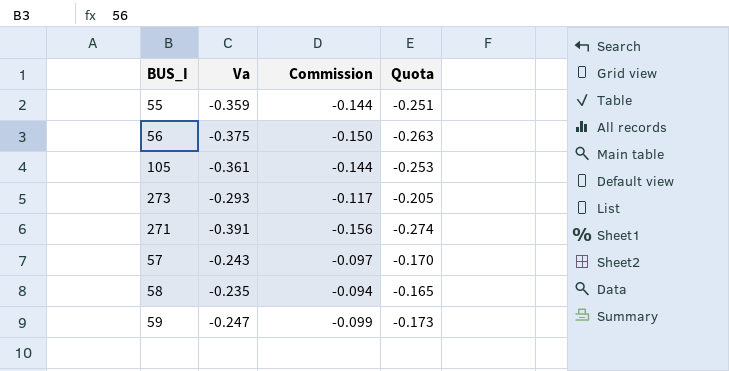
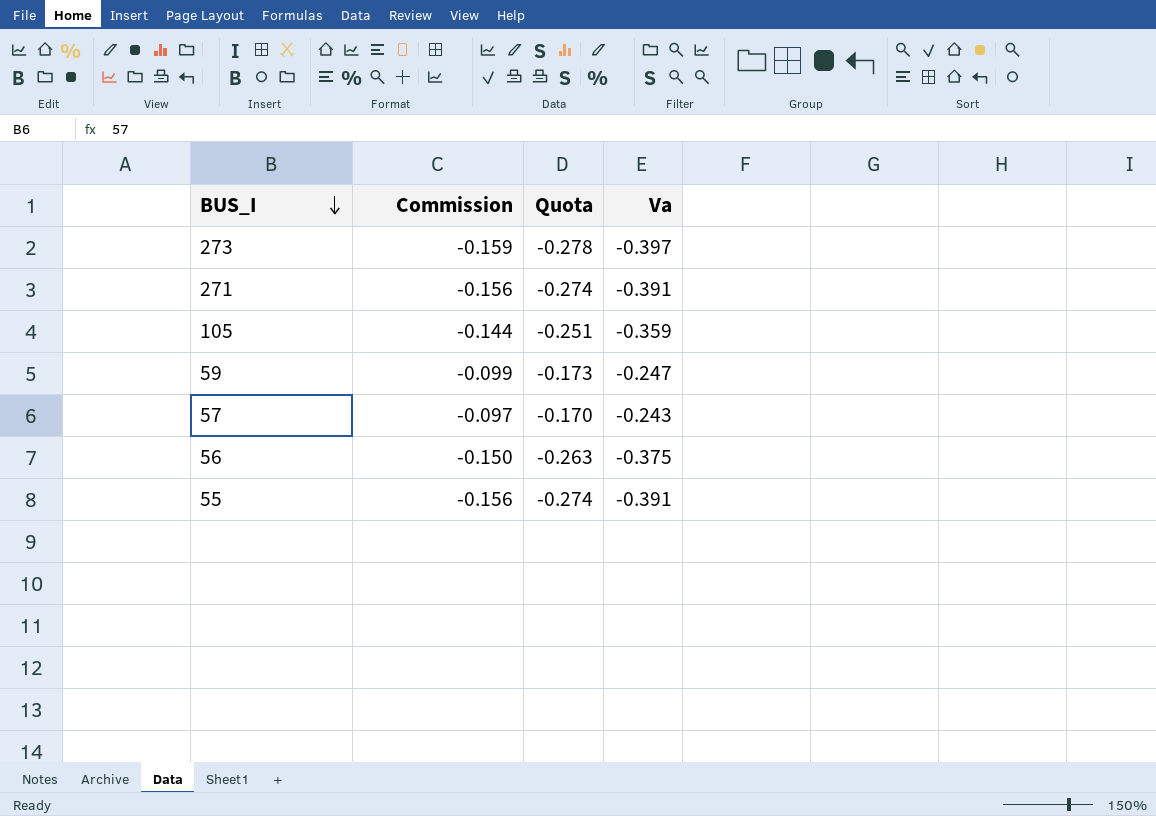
row order: none -> BUS_I descending
column Va | position: 2 -> 4
row 58: -0.235 | -0.094 | -0.165 -> none
273 | Commission: -0.117 -> -0.159
273 | Quota: -0.205 -> -0.278
273 | Va: -0.293 -> -0.397
105 | Quota: -0.253 -> -0.251
105 | Va: -0.361 -> -0.359
55 | Commission: -0.144 -> -0.156
55 | Quota: -0.251 -> -0.274
55 | Va: -0.359 -> -0.391

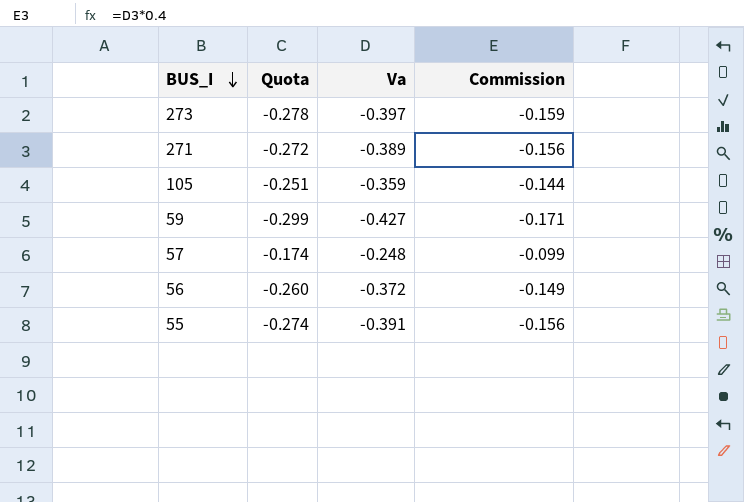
column Commission | position: 2 -> 4
271 | Quota: -0.274 -> -0.272
271 | Va: -0.391 -> -0.389
59 | Quota: -0.173 -> -0.299
59 | Va: -0.247 -> -0.427
59 | Commission: -0.099 -> -0.171
57 | Quota: -0.170 -> -0.174
57 | Va: -0.243 -> -0.248
57 | Commission: -0.097 -> -0.099
56 | Quota: -0.263 -> -0.260
56 | Va: -0.375 -> -0.372
56 | Commission: -0.150 -> -0.149

